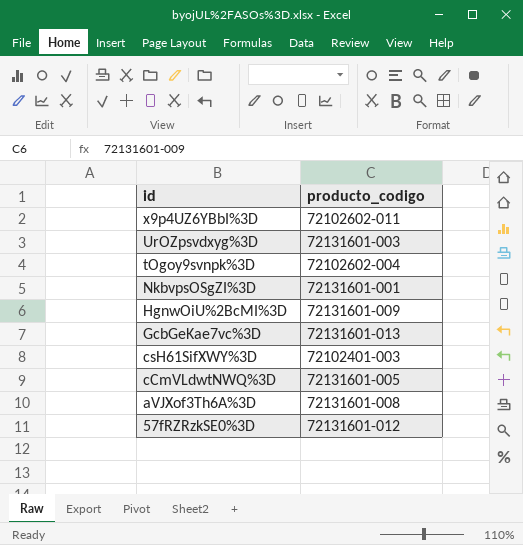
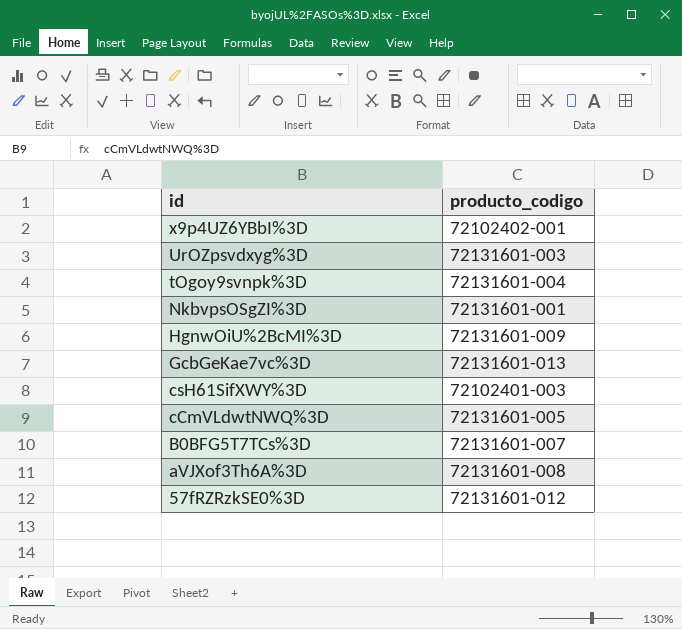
x9p4UZ6YBbI%3D | producto_codigo: 72102602-011 -> 72102402-001
tOgoy9svnpk%3D | producto_codigo: 72102602-004 -> 72131601-004
row B0BFG5T7TCs%3D: none -> 72131601-007

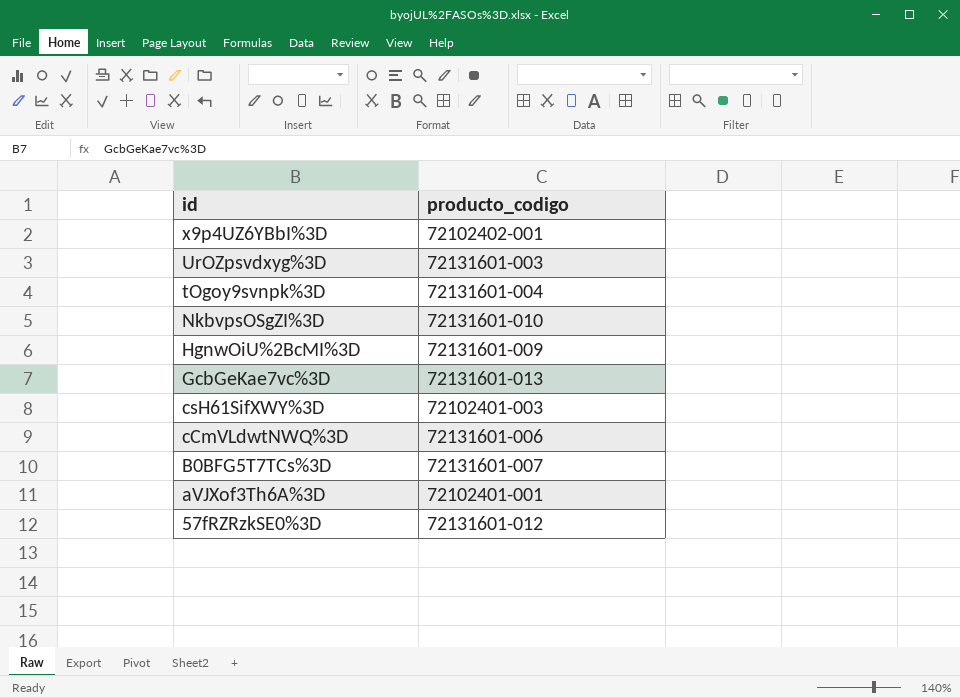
NkbvpsOSgZI%3D | producto_codigo: 72131601-001 -> 72131601-010
cCmVLdwtNWQ%3D | producto_codigo: 72131601-005 -> 72131601-006
aVJXof3Th6A%3D | producto_codigo: 72131601-008 -> 72102401-001

